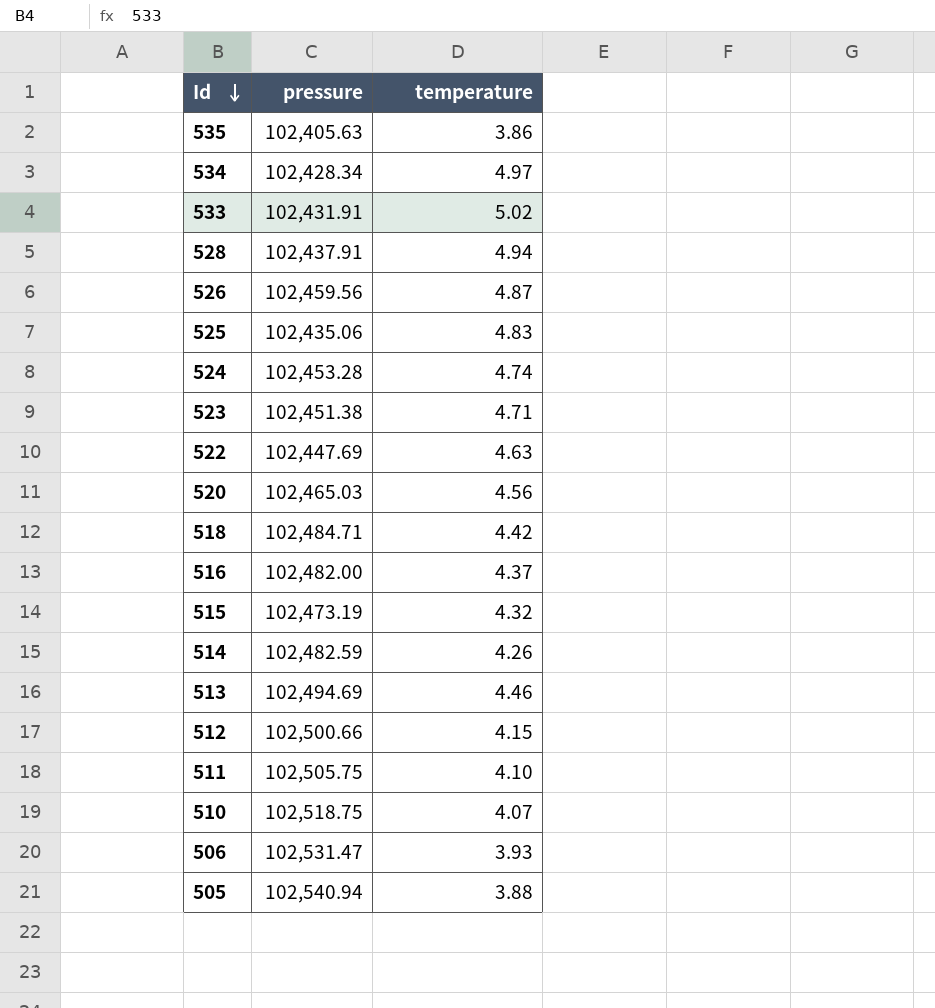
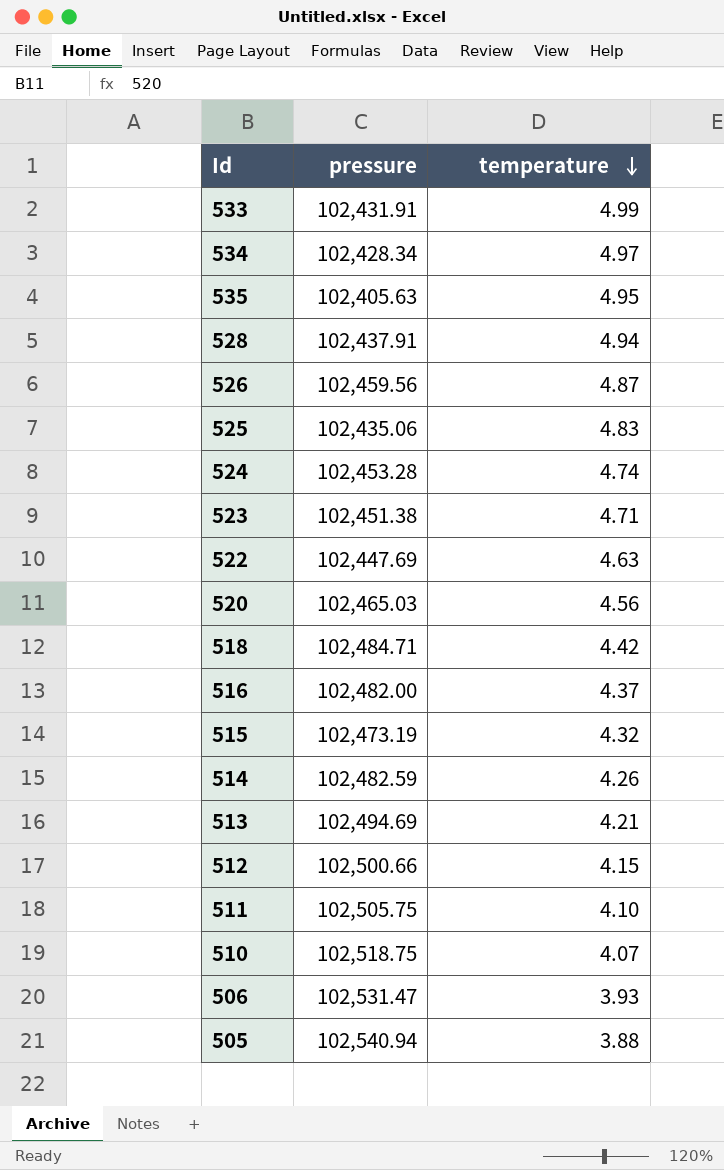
row order: Id descending -> temperature descending
533 | temperature: 5.02 -> 4.99
535 | temperature: 3.86 -> 4.95
513 | temperature: 4.46 -> 4.21

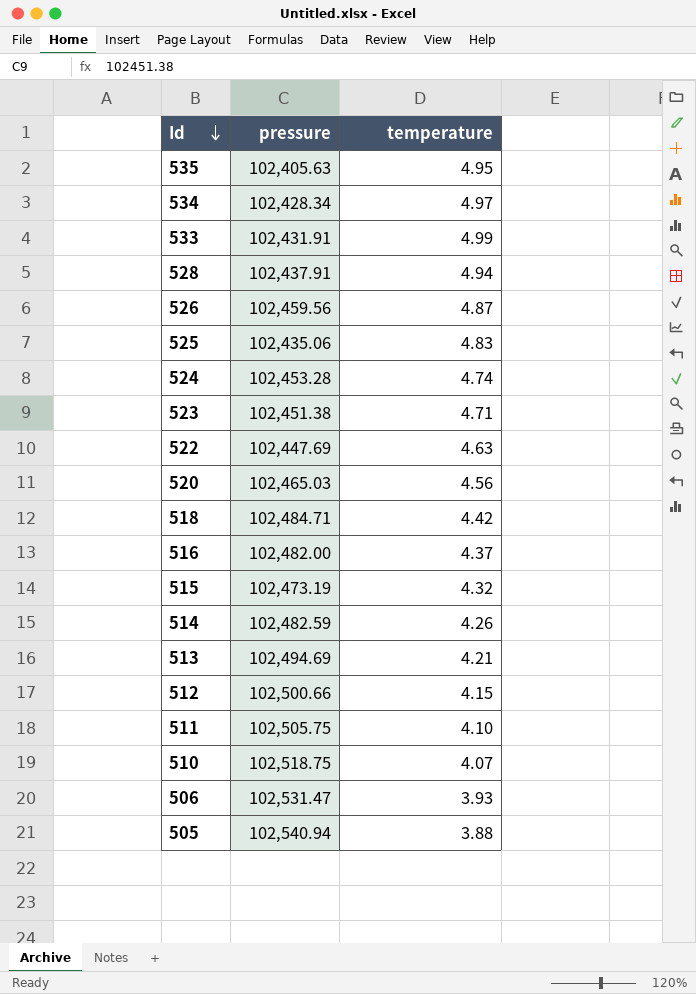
row order: temperature descending -> Id descending

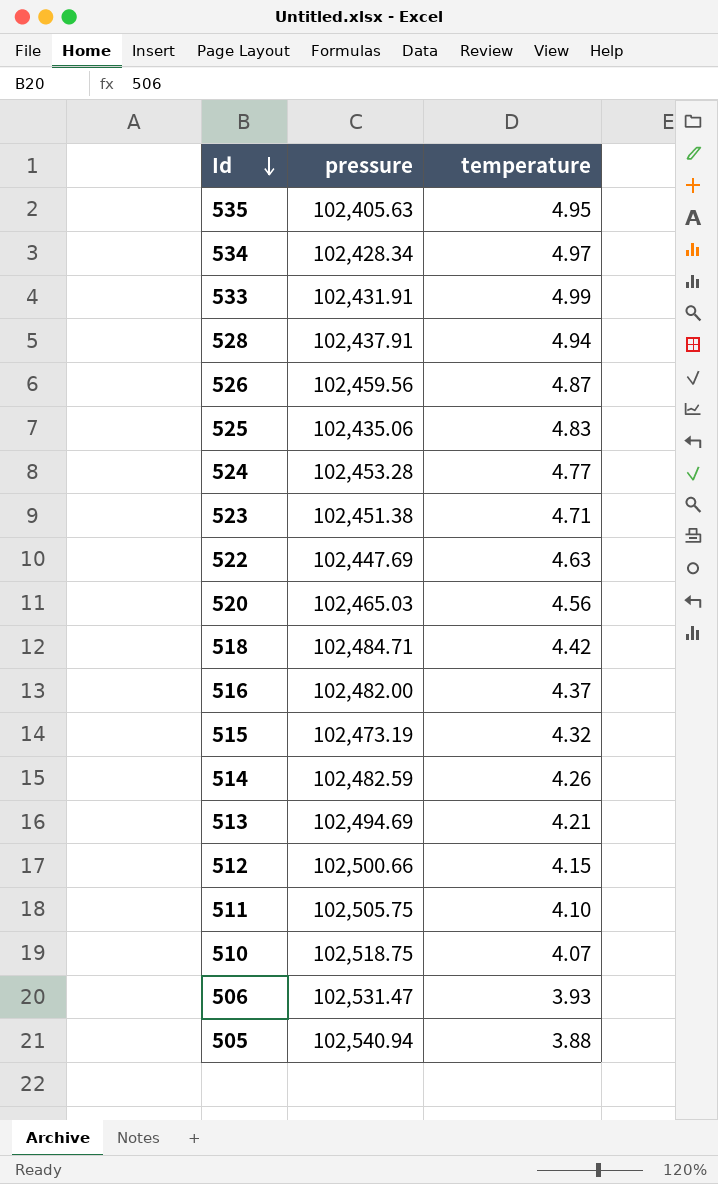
524 | temperature: 4.74 -> 4.77

